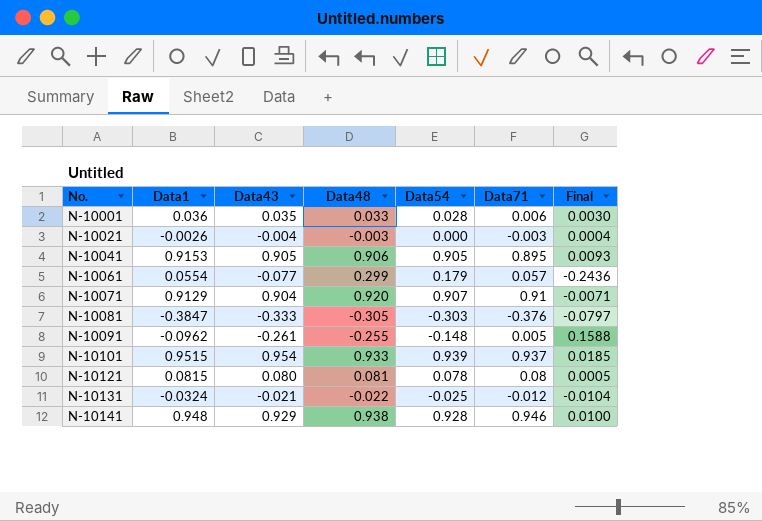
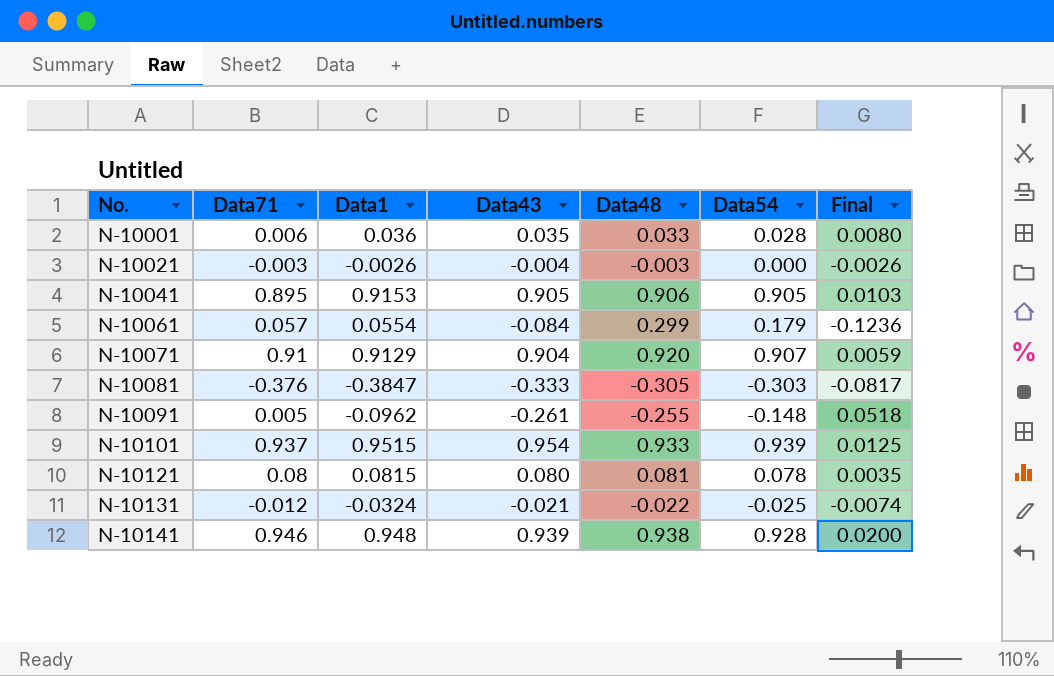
column Data71 | position: 6 -> 2
column Final | formula: [Data1] - [Data48] -> [Data1] - [Data54]
N-10061 | Data43: -0.077 -> -0.084
N-10141 | Data43: 0.929 -> 0.939

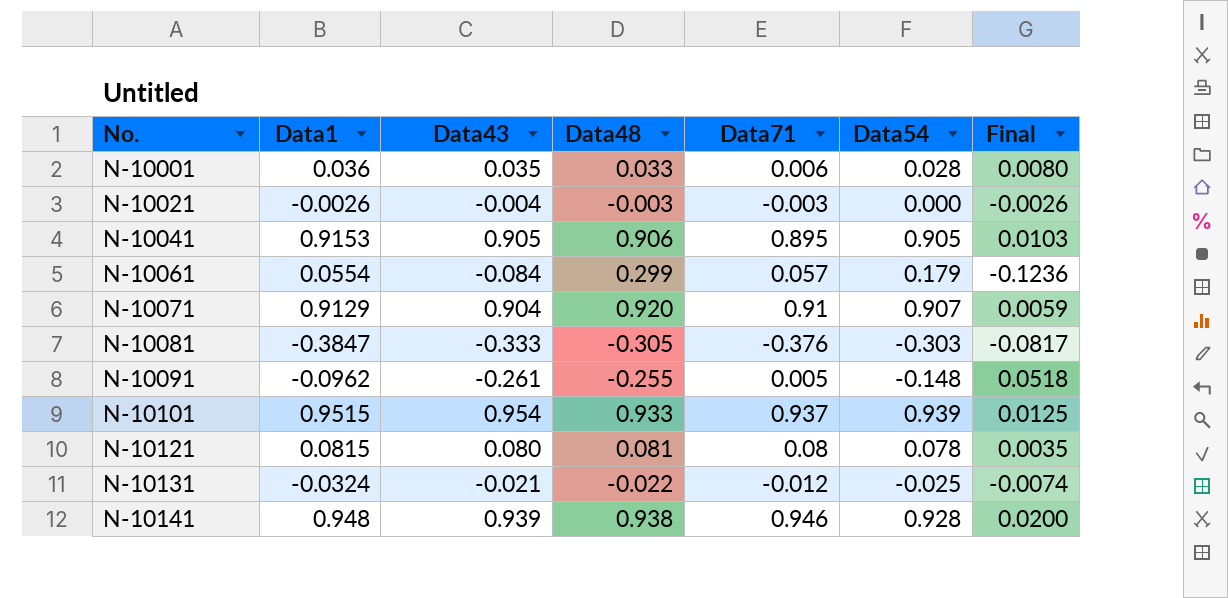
column Data71 | position: 2 -> 5

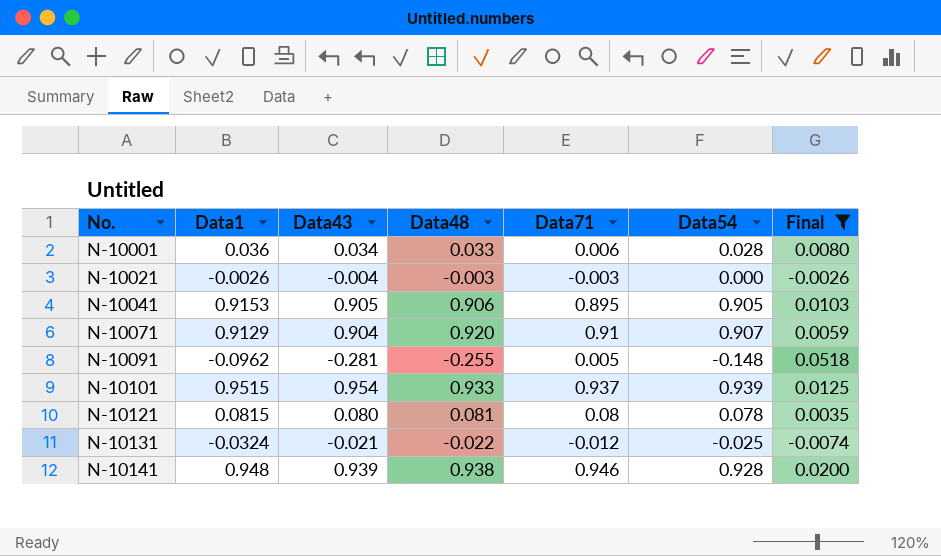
filter: none -> Final >= -0.0074
N-10001 | Data43: 0.035 -> 0.034
N-10091 | Data43: -0.261 -> -0.281

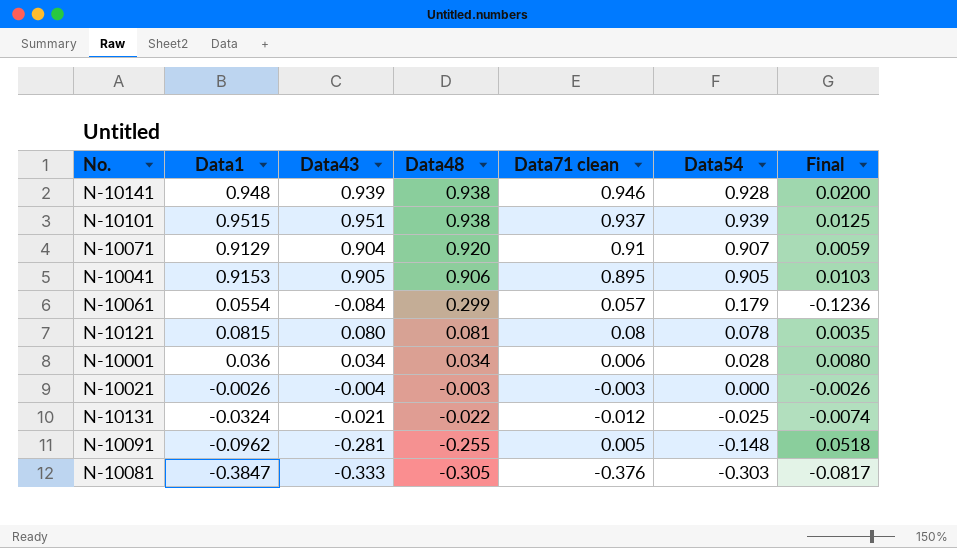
filter: Final >= -0.0074 -> none
row order: No. ascending -> Data48 descending
column name: Data71 -> Data71 clean
N-10101 | Data43: 0.954 -> 0.951
N-10101 | Data48: 0.933 -> 0.938
N-10001 | Data48: 0.033 -> 0.034

